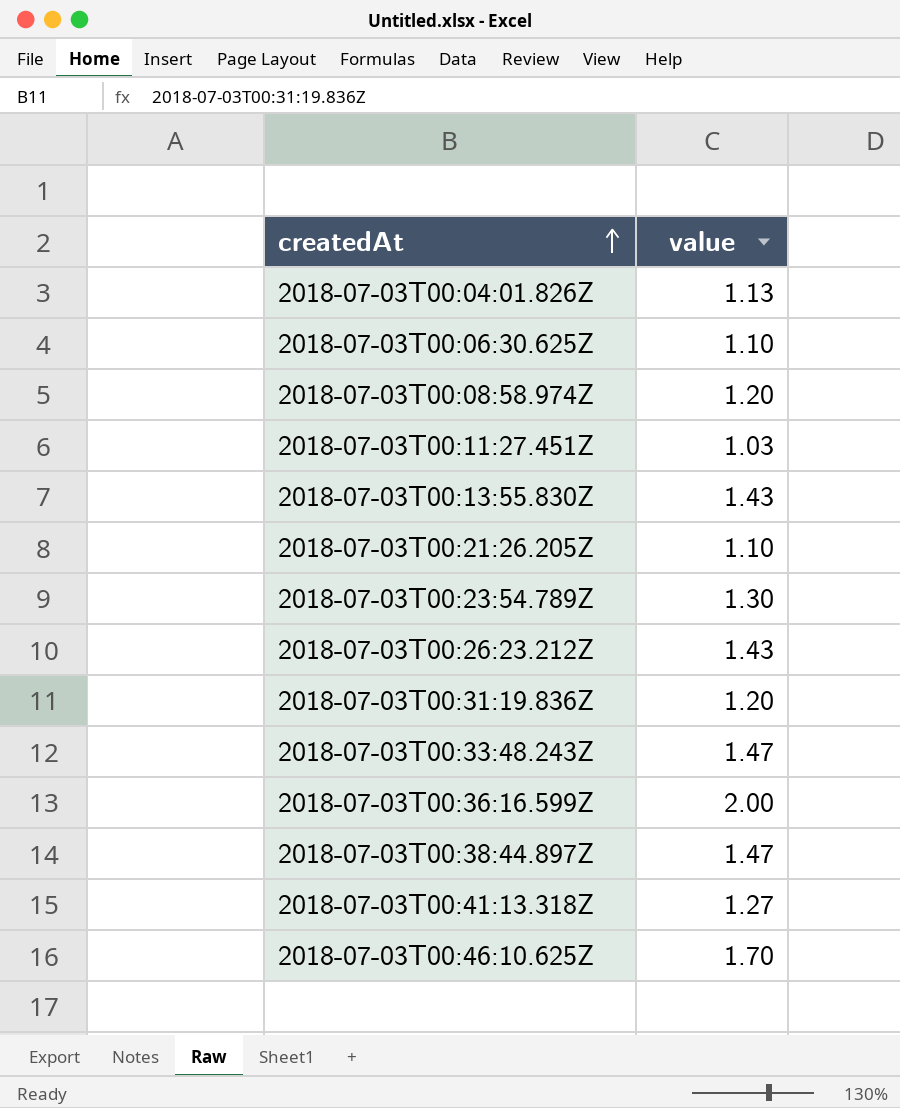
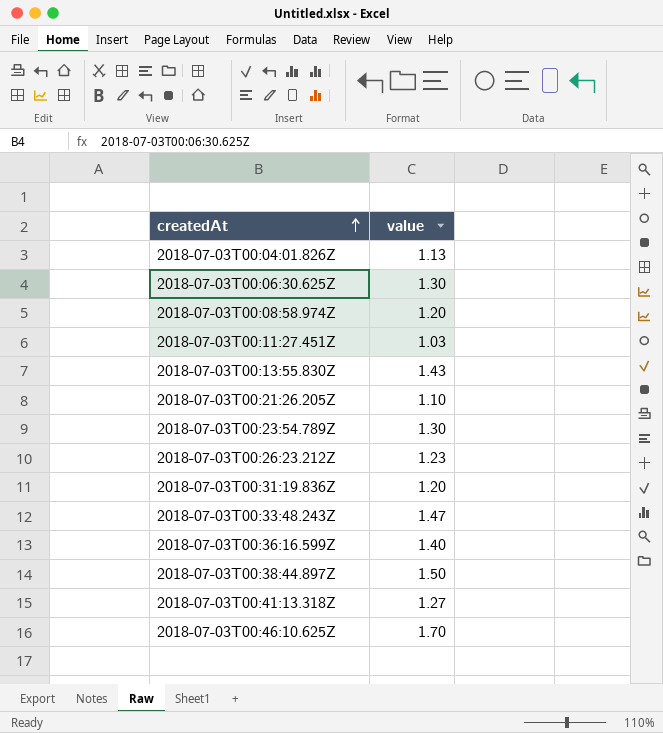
2018-07-03T00:06:30.625Z | value: 1.10 -> 1.30
2018-07-03T00:26:23.212Z | value: 1.43 -> 1.23
2018-07-03T00:36:16.599Z | value: 2.00 -> 1.40
2018-07-03T00:38:44.897Z | value: 1.47 -> 1.50

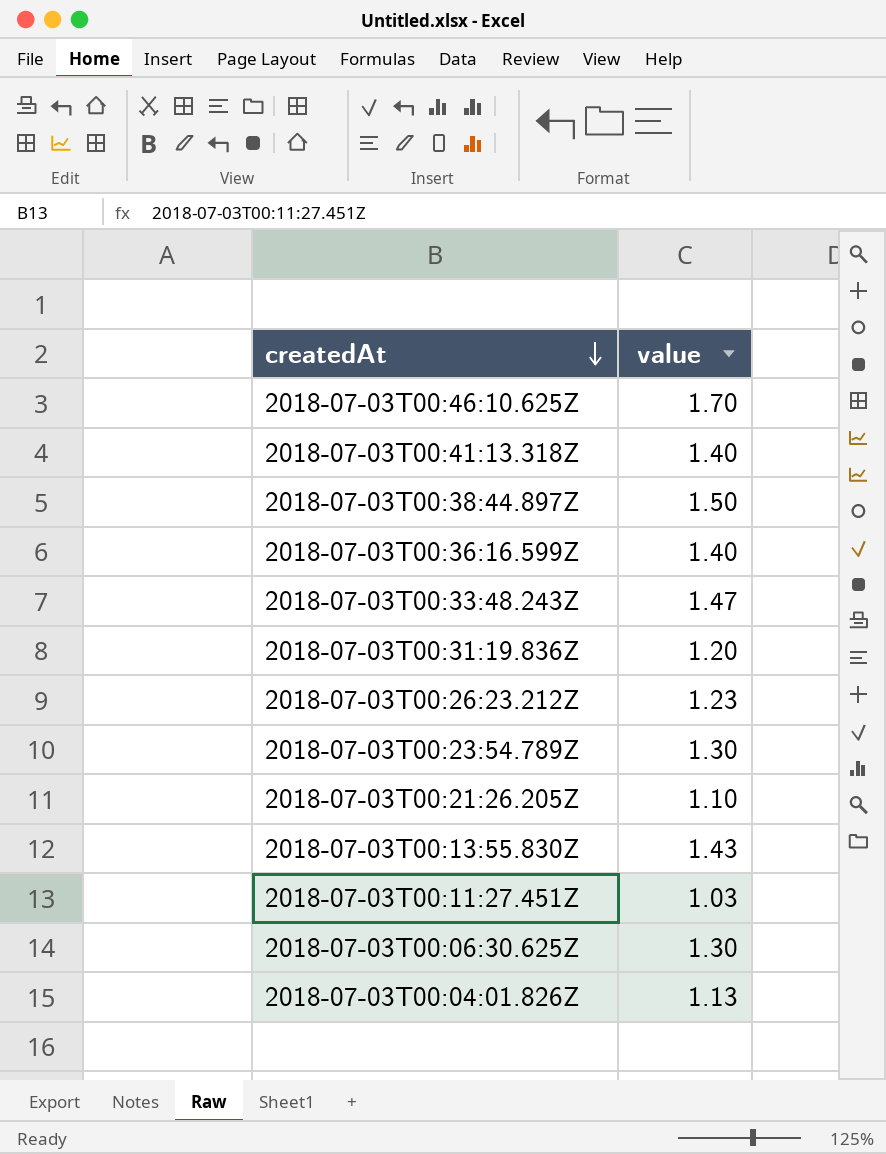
row order: createdAt ascending -> createdAt descending
row 2018-07-03T00:08:58.974Z: 1.20 -> none
2018-07-03T00:41:13.318Z | value: 1.27 -> 1.40

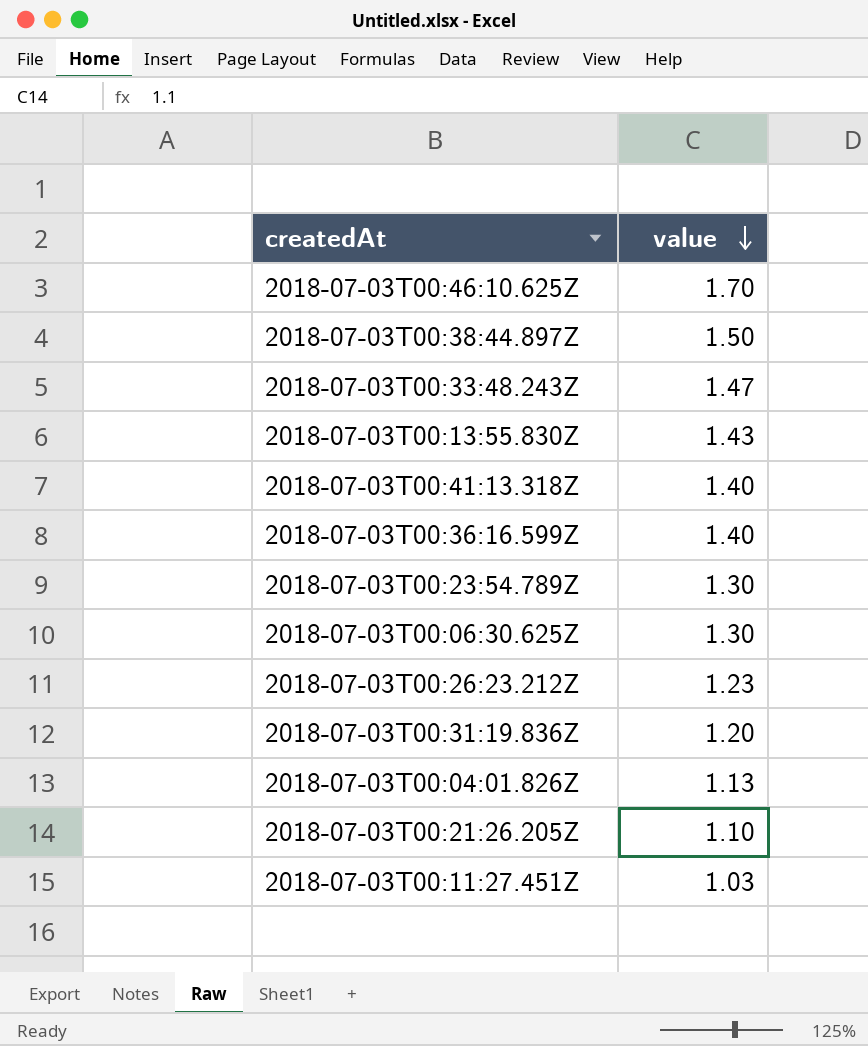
row order: createdAt descending -> value descending

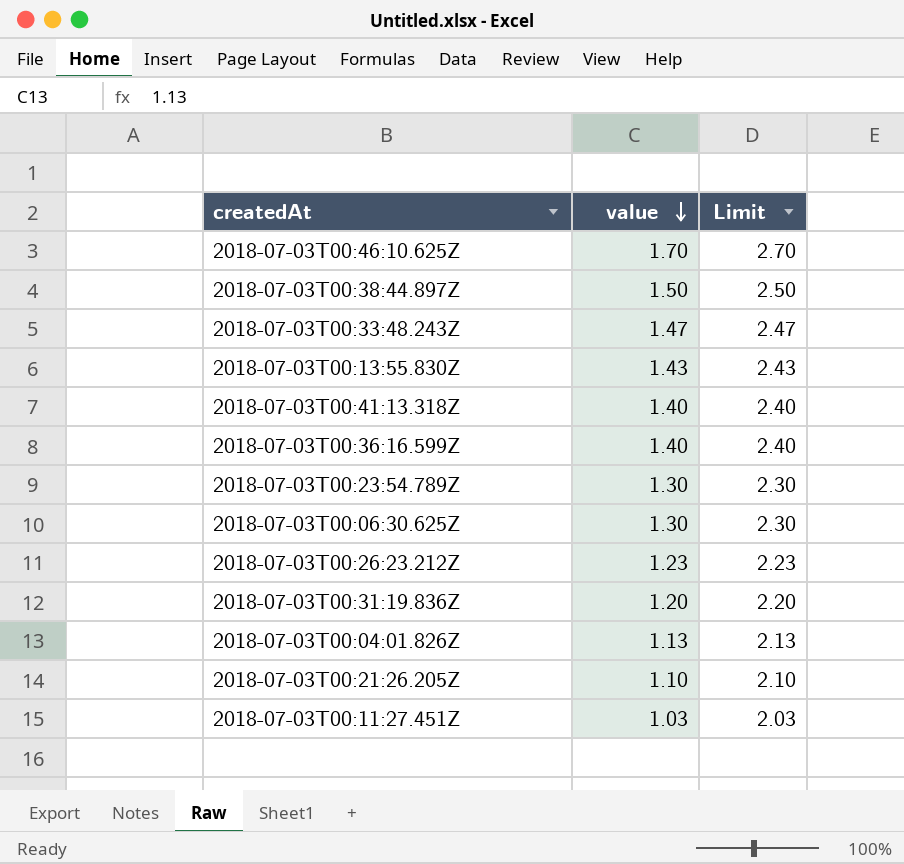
column Limit | formula: none -> [value] + 1

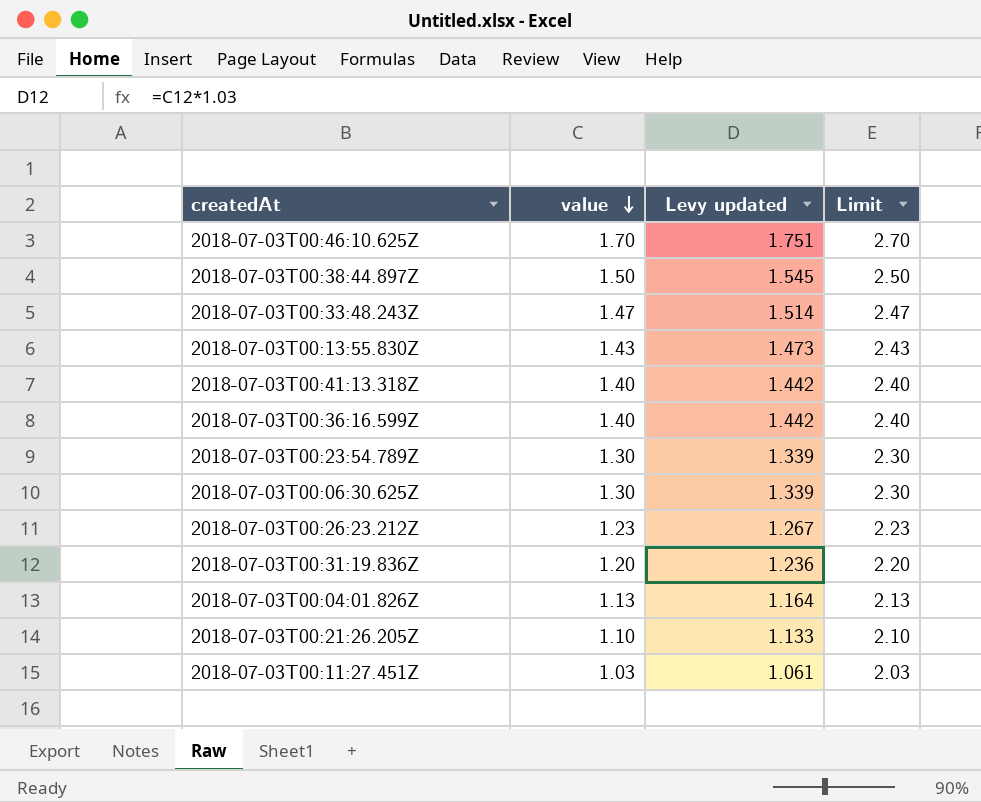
column Levy updated | formula: none -> [value] * 1.03

